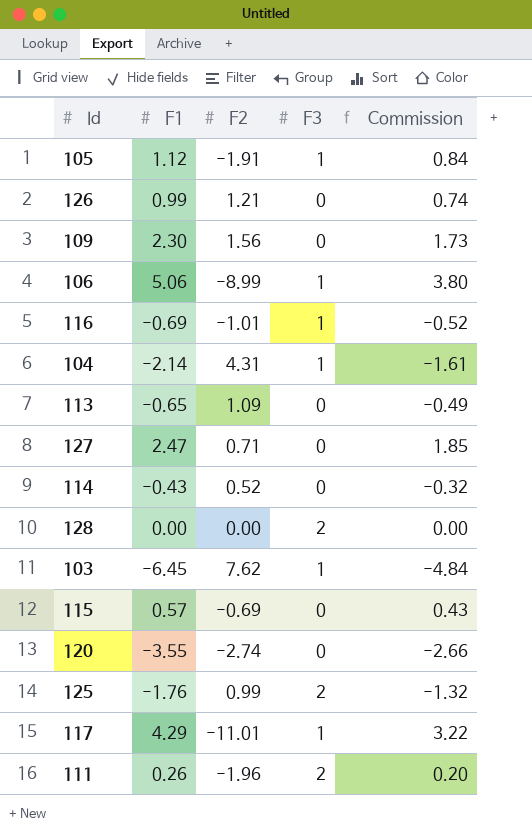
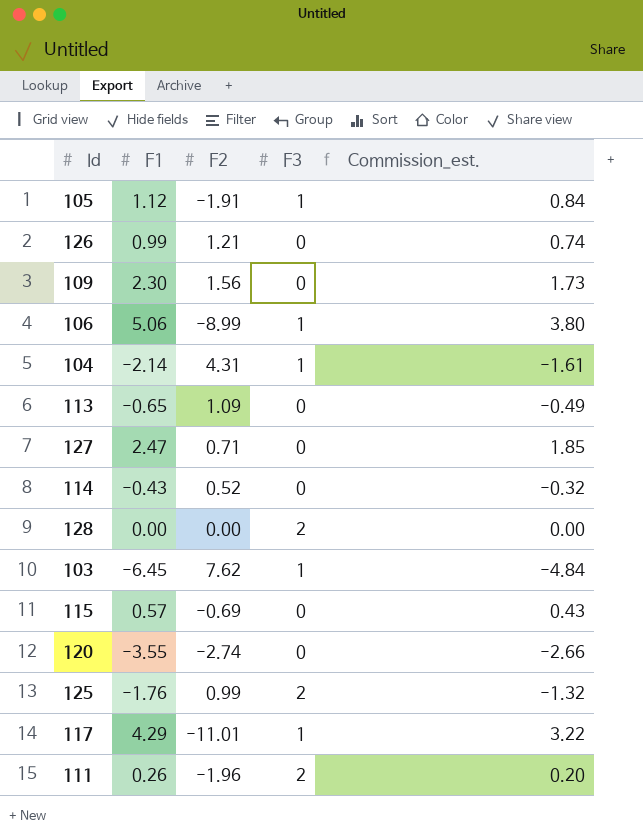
column name: Commission -> Commission_est.
row 116: -0.69 | -1.01 | 1 | -0.52 -> none

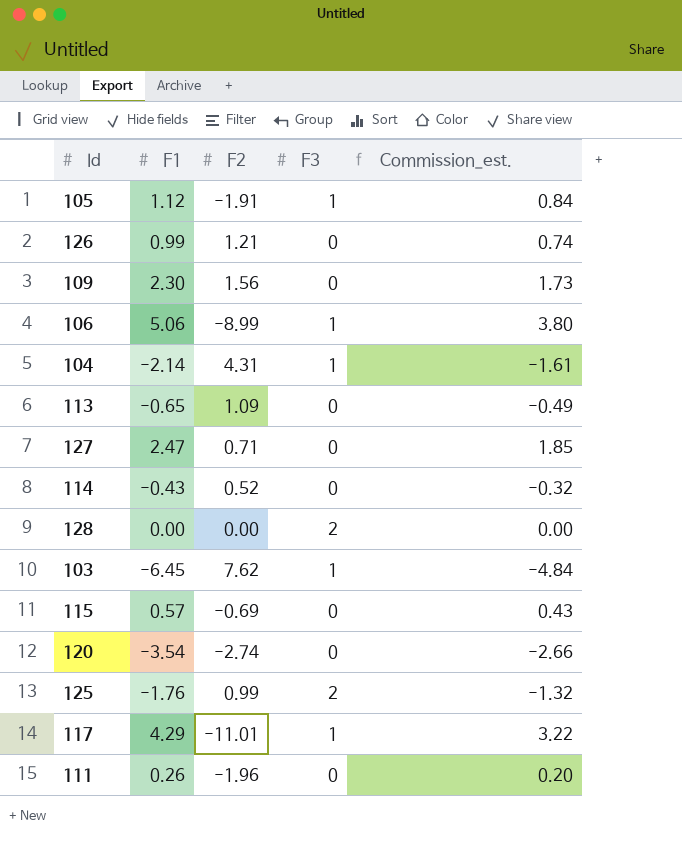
120 | F1: -3.55 -> -3.54
111 | F3: 2 -> 0

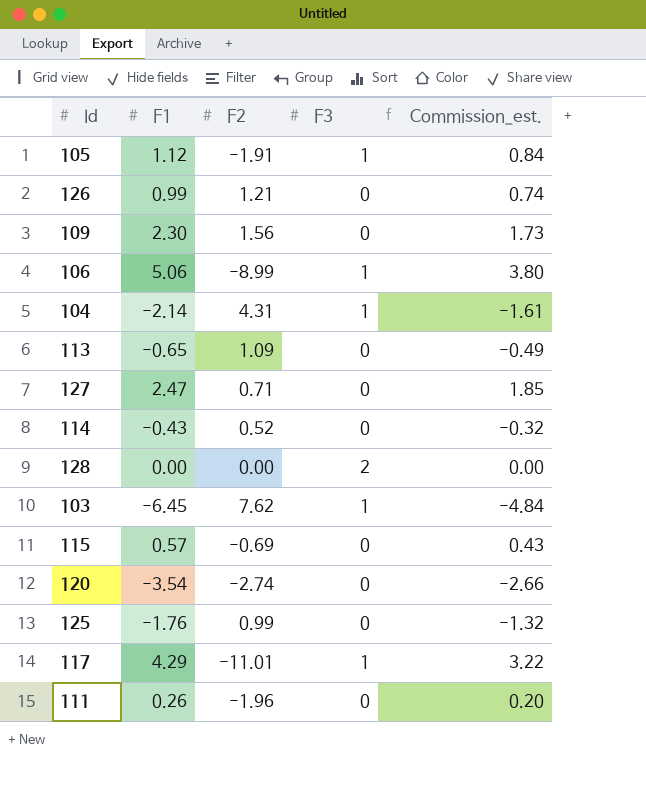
125 | F3: 2 -> 0

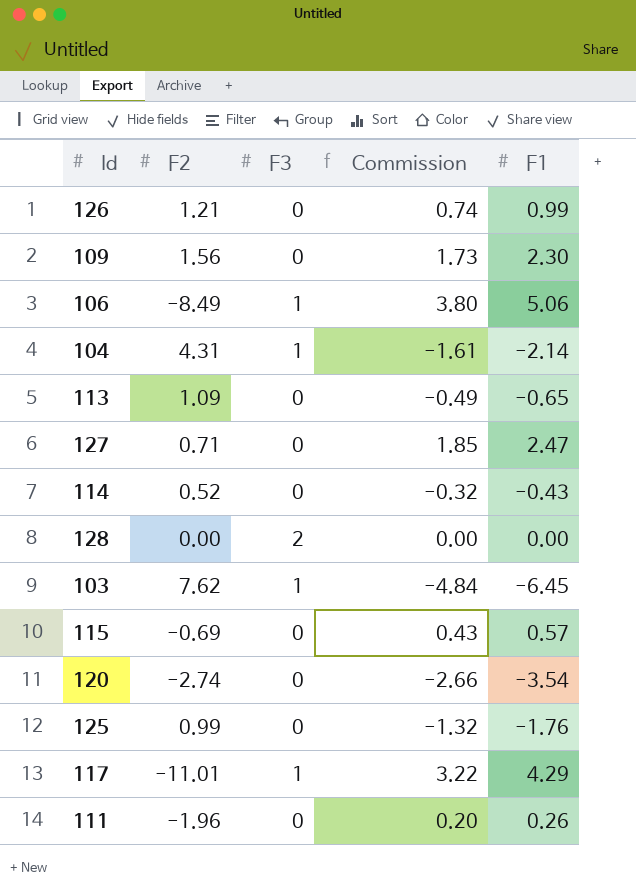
column name: Commission_est. -> Commission
column F1 | position: 2 -> 5
row 105: 1.12 | -1.91 | 1 | 0.84 -> none
106 | F2: -8.99 -> -8.49

